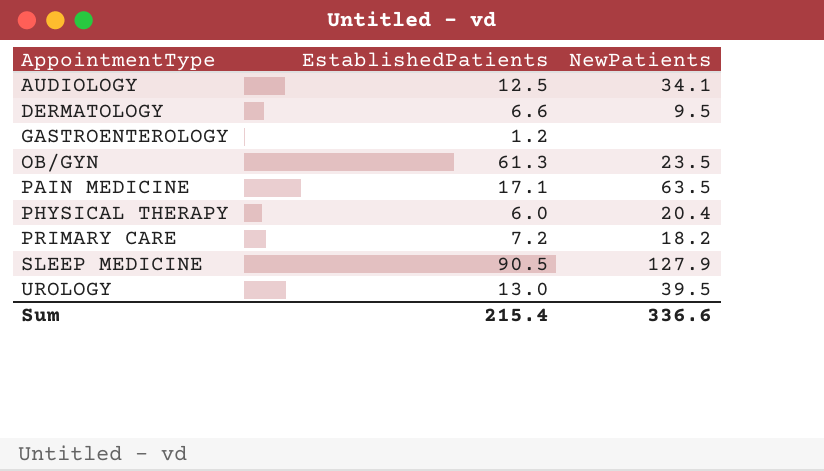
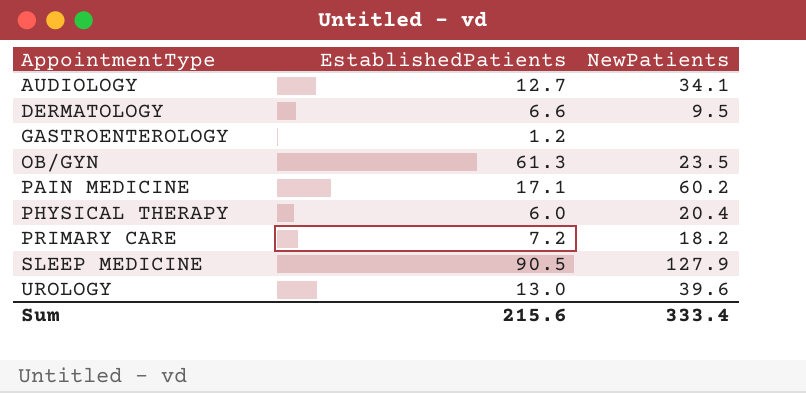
AUDIOLOGY | EstablishedPatients: 12.5 -> 12.7
PAIN MEDICINE | NewPatients: 63.5 -> 60.2
UROLOGY | NewPatients: 39.5 -> 39.6
Sum | EstablishedPatients: 215.4 -> 215.6
Sum | NewPatients: 336.6 -> 333.4

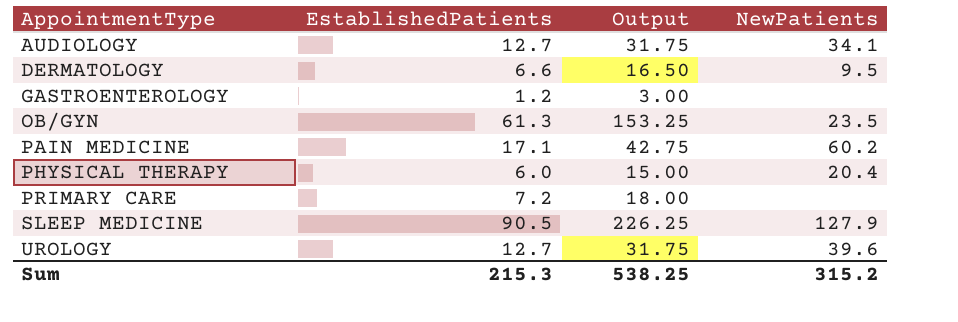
column Output | formula: none -> [EstablishedPatients] * 2.5
PRIMARY CARE | NewPatients: 18.2 -> none
UROLOGY | EstablishedPatients: 13.0 -> 12.7
Sum | EstablishedPatients: 215.6 -> 215.3
Sum | NewPatients: 333.4 -> 315.2

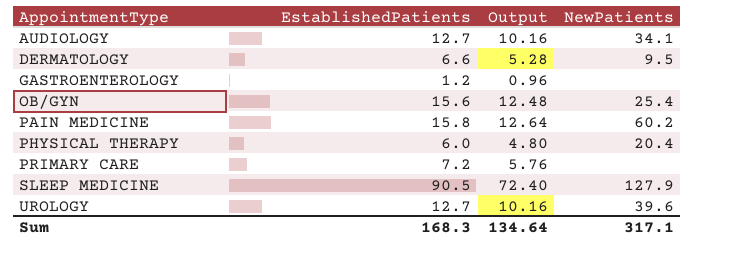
column Output | formula: [EstablishedPatients] * 2.5 -> [EstablishedPatients] * 0.8
OB/GYN | EstablishedPatients: 61.3 -> 15.6
OB/GYN | NewPatients: 23.5 -> 25.4
PAIN MEDICINE | EstablishedPatients: 17.1 -> 15.8
Sum | EstablishedPatients: 215.3 -> 168.3
Sum | Output: 538.25 -> 134.64
Sum | NewPatients: 315.2 -> 317.1

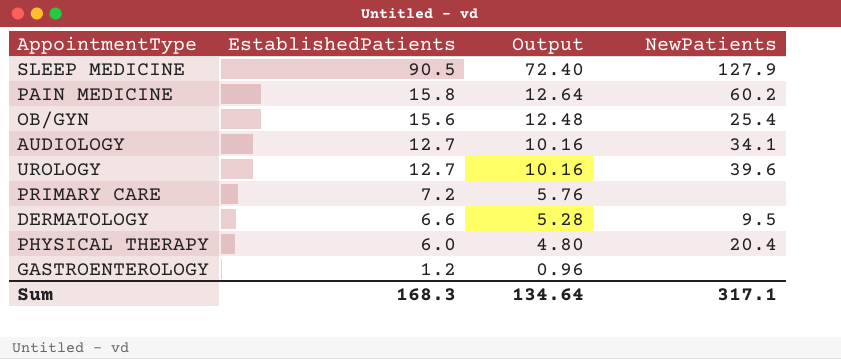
row order: AppointmentType ascending -> EstablishedPatients descending

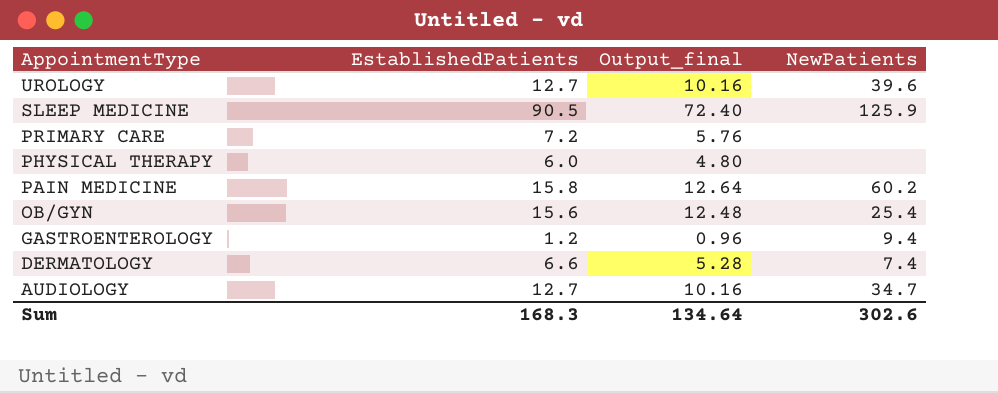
row order: EstablishedPatients descending -> AppointmentType descending
column name: Output -> Output_final
SLEEP MEDICINE | NewPatients: 127.9 -> 125.9
PHYSICAL THERAPY | NewPatients: 20.4 -> none
GASTROENTEROLOGY | NewPatients: none -> 9.4
DERMATOLOGY | NewPatients: 9.5 -> 7.4
AUDIOLOGY | NewPatients: 34.1 -> 34.7
Sum | NewPatients: 317.1 -> 302.6

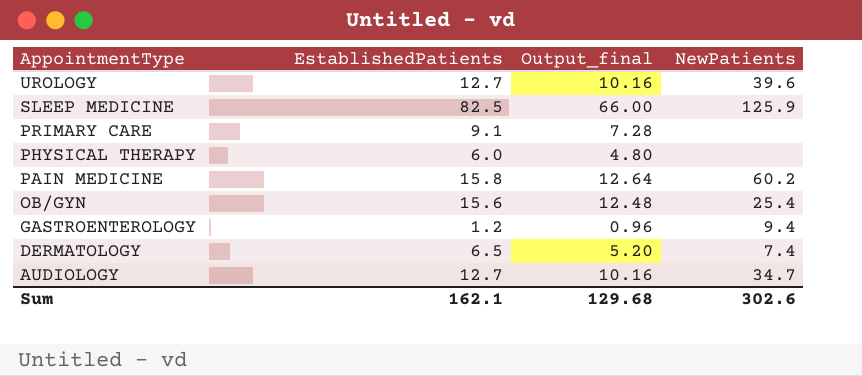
SLEEP MEDICINE | EstablishedPatients: 90.5 -> 82.5
SLEEP MEDICINE | Output_final: 72.40 -> 66.00
PRIMARY CARE | EstablishedPatients: 7.2 -> 9.1
PRIMARY CARE | Output_final: 5.76 -> 7.28
DERMATOLOGY | EstablishedPatients: 6.6 -> 6.5
DERMATOLOGY | Output_final: 5.28 -> 5.20
Sum | EstablishedPatients: 168.3 -> 162.1
Sum | Output_final: 134.64 -> 129.68

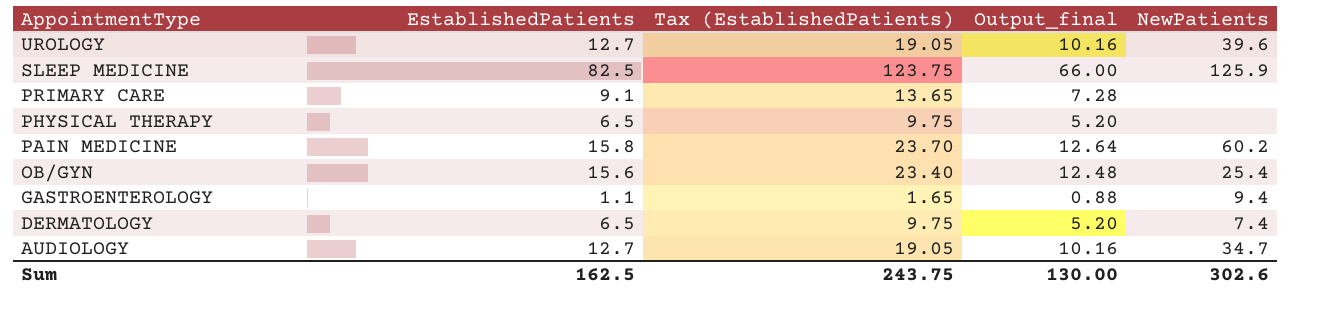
column Tax (EstablishedPatients) | formula: none -> [EstablishedPatients] * 1.5
PHYSICAL THERAPY | EstablishedPatients: 6.0 -> 6.5
PHYSICAL THERAPY | Output_final: 4.80 -> 5.20
GASTROENTEROLOGY | EstablishedPatients: 1.2 -> 1.1
GASTROENTEROLOGY | Output_final: 0.96 -> 0.88
Sum | EstablishedPatients: 162.1 -> 162.5
Sum | Output_final: 129.68 -> 130.00

